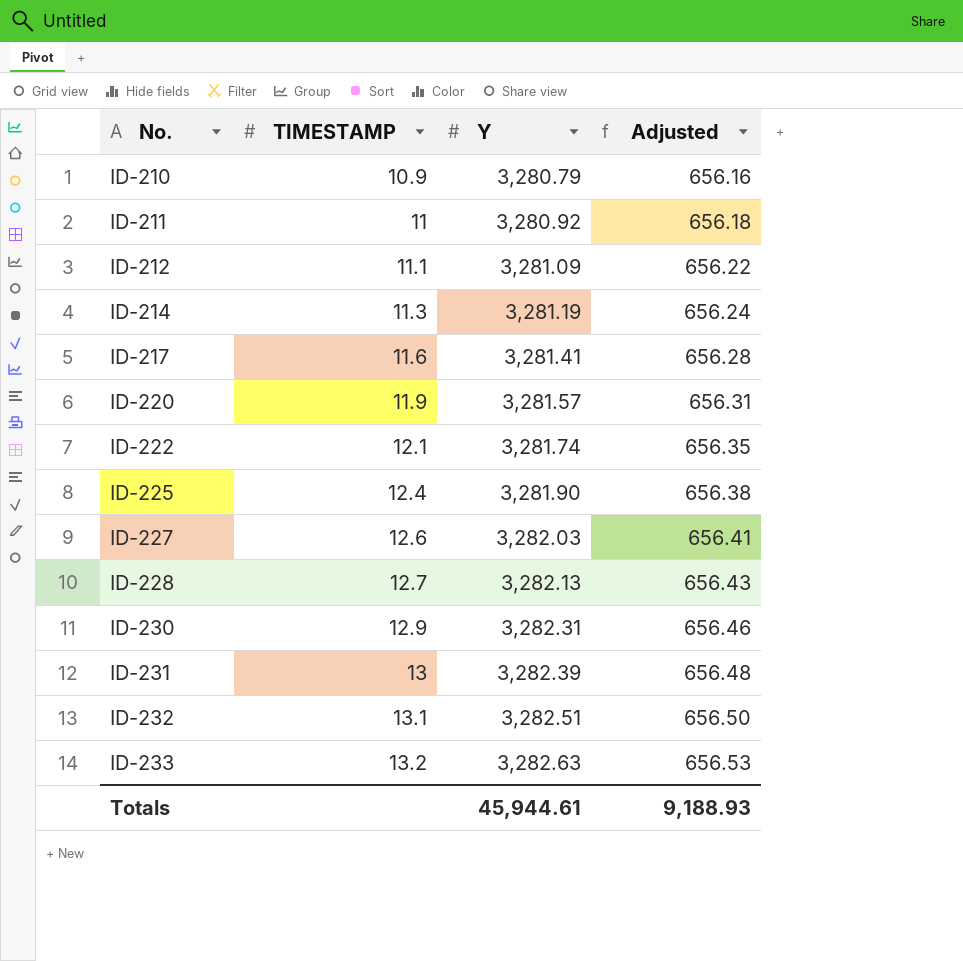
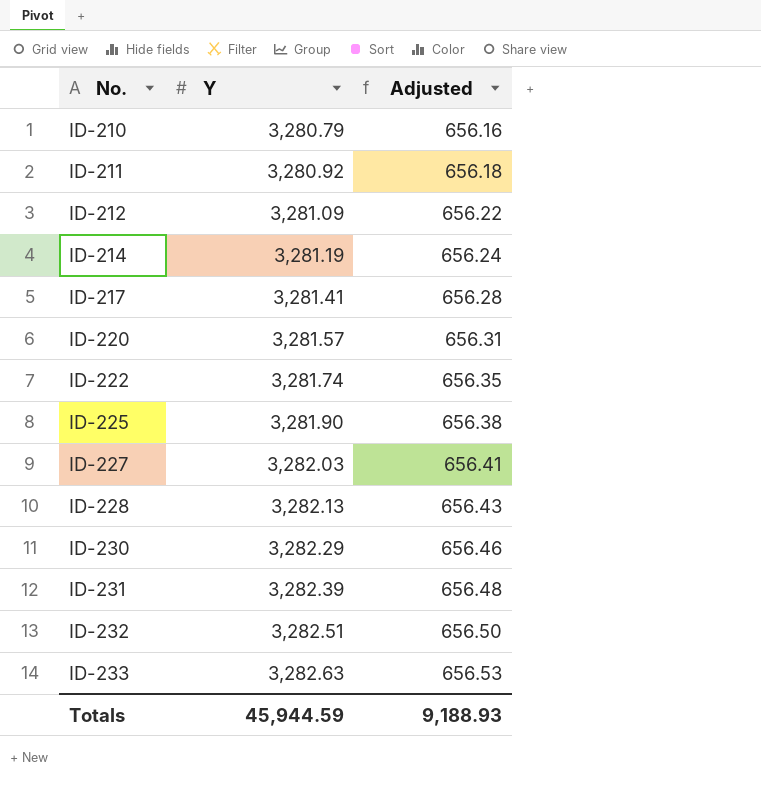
column TIMESTAMP | position: 2 -> none
ID-230 | Y: 3,282.31 -> 3,282.29
Totals | Y: 45,944.61 -> 45,944.59

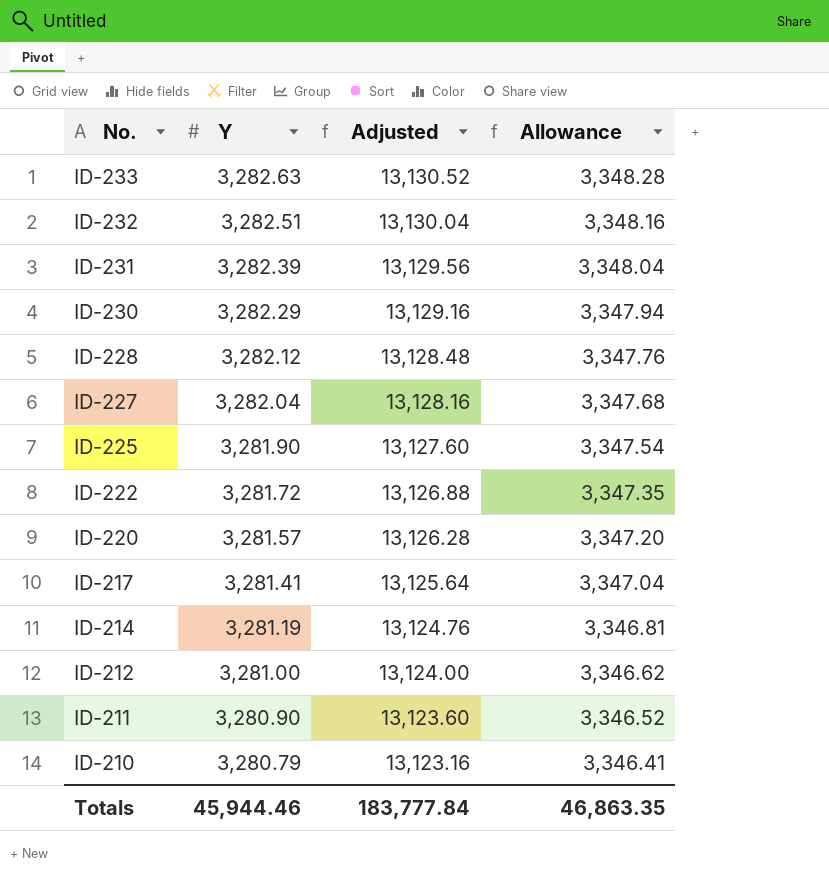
row order: No. ascending -> No. descending
column Adjusted | formula: [Y] * 0.2 -> [Y] * 4
column Allowance | formula: none -> [Y] * 1.02
ID-228 | Y: 3,282.13 -> 3,282.12
ID-227 | Y: 3,282.03 -> 3,282.04
ID-222 | Y: 3,281.74 -> 3,281.72
ID-212 | Y: 3,281.09 -> 3,281.00
ID-211 | Y: 3,280.92 -> 3,280.90
Totals | Y: 45,944.59 -> 45,944.46
Totals | Adjusted: 9,188.93 -> 183,777.84

